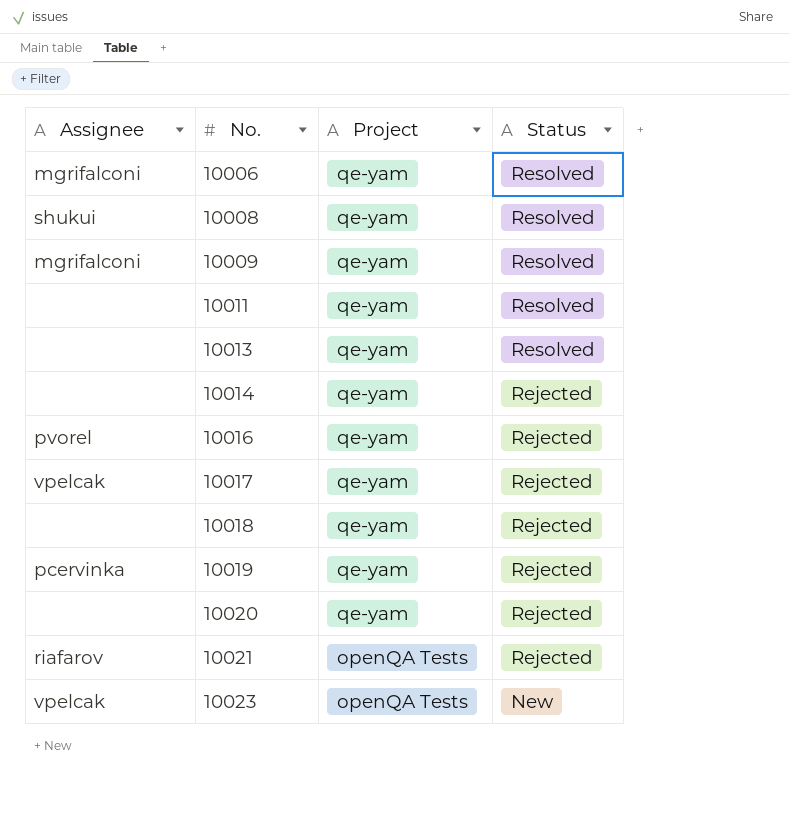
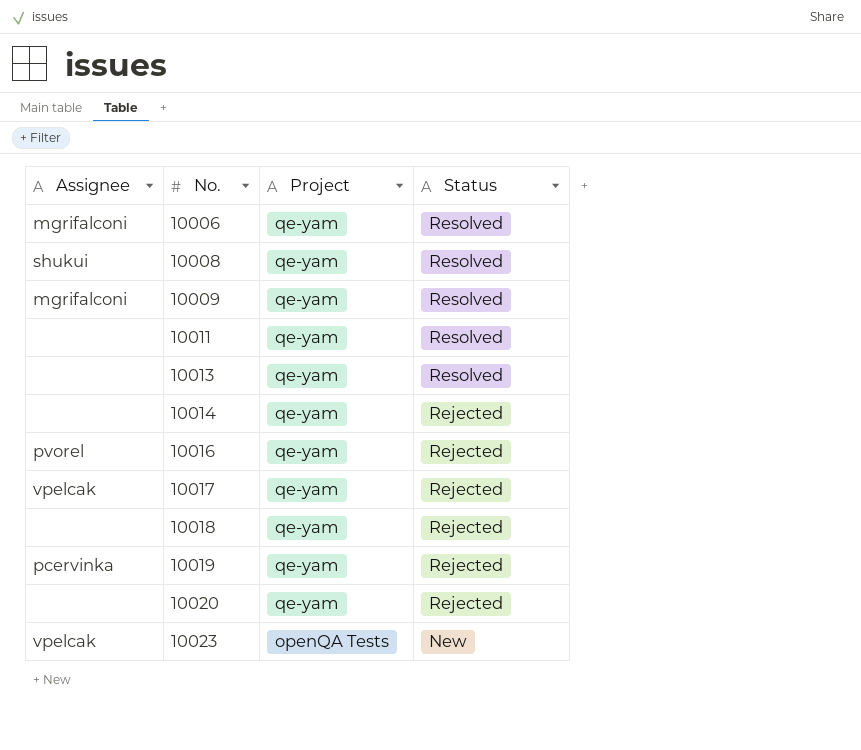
row 10021: riafarov | openQA Tests | Rejected -> none

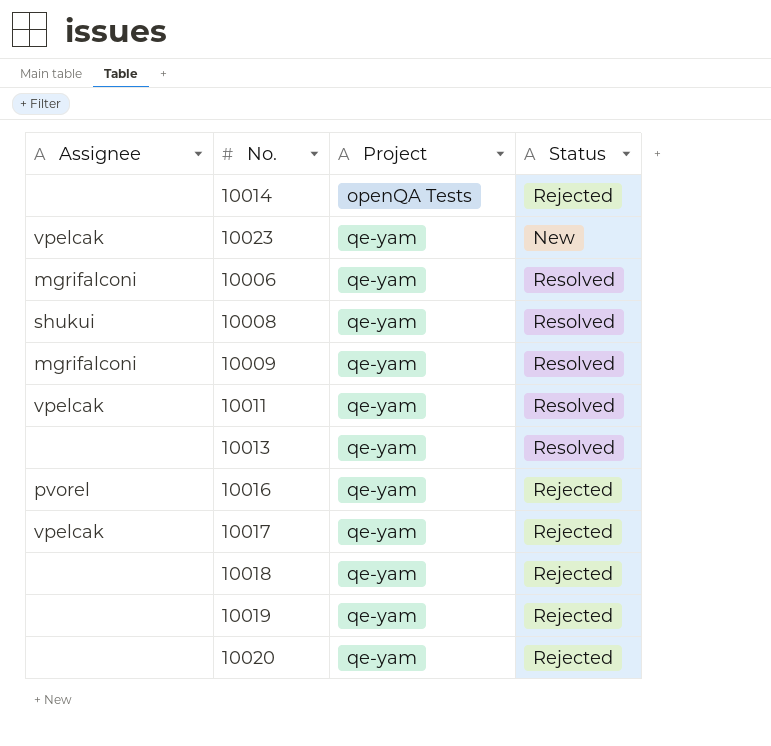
row order: No. ascending -> Project ascending
10014 | Project: qe-yam -> openQA Tests
10023 | Project: openQA Tests -> qe-yam
10011 | Assignee: none -> vpelcak
10019 | Assignee: pcervinka -> none

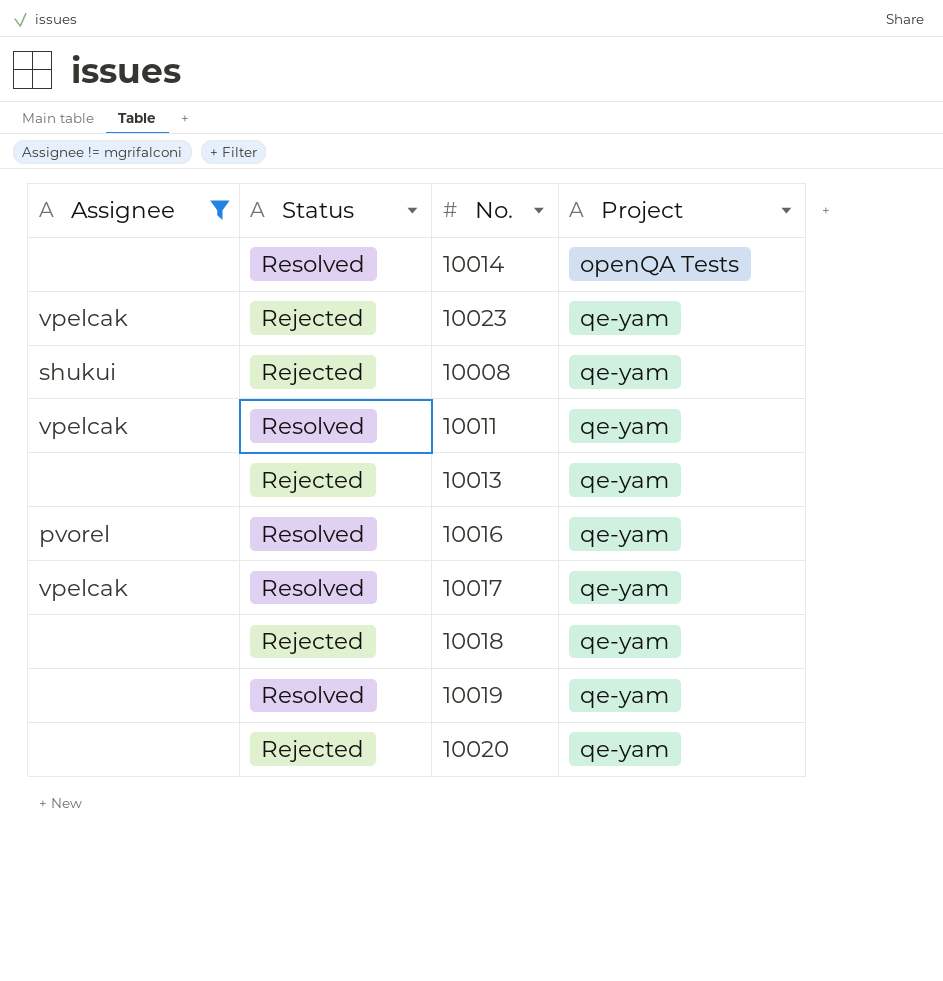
filter: none -> Assignee != mgrifalconi
column Status | position: 4 -> 2
10014 | Status: Rejected -> Resolved
10023 | Status: New -> Rejected
10008 | Status: Resolved -> Rejected
10013 | Status: Resolved -> Rejected
10016 | Status: Rejected -> Resolved
10017 | Status: Rejected -> Resolved
10019 | Status: Rejected -> Resolved

